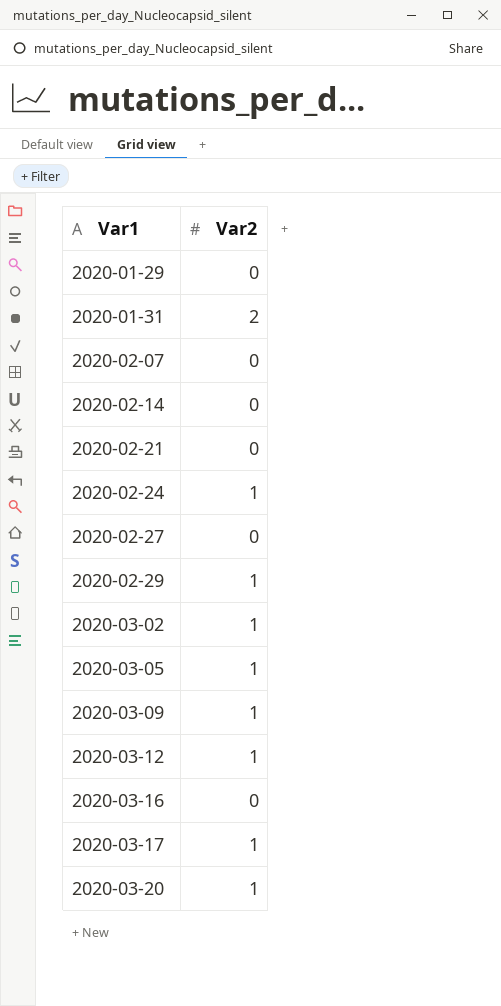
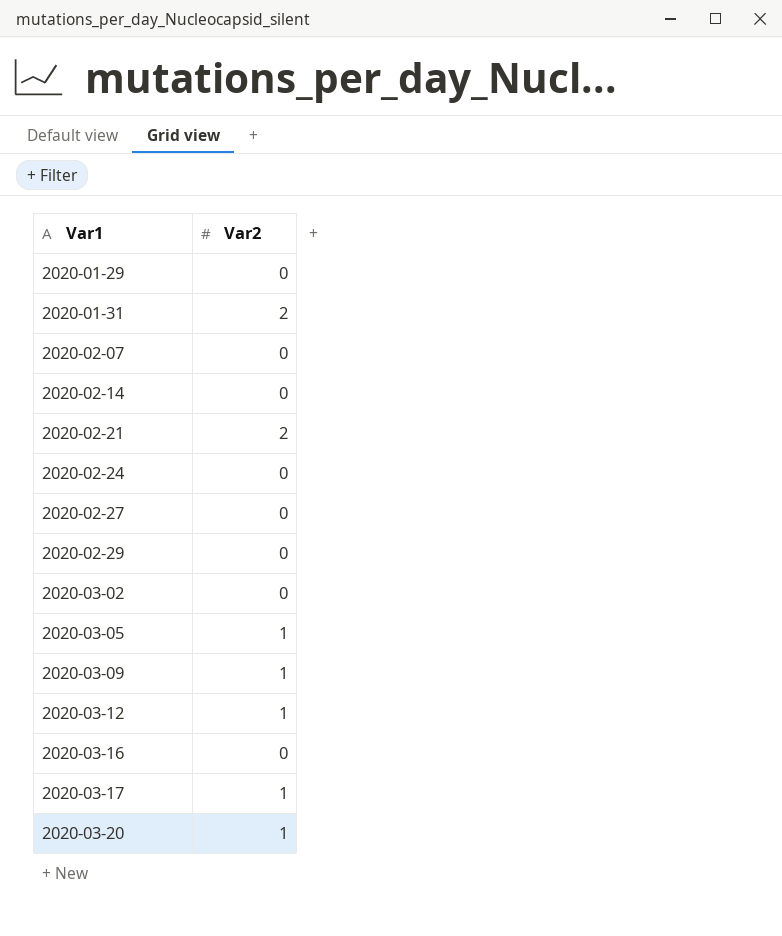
2020-02-21 | Var2: 0 -> 2
2020-02-24 | Var2: 1 -> 0
2020-02-29 | Var2: 1 -> 0
2020-03-02 | Var2: 1 -> 0

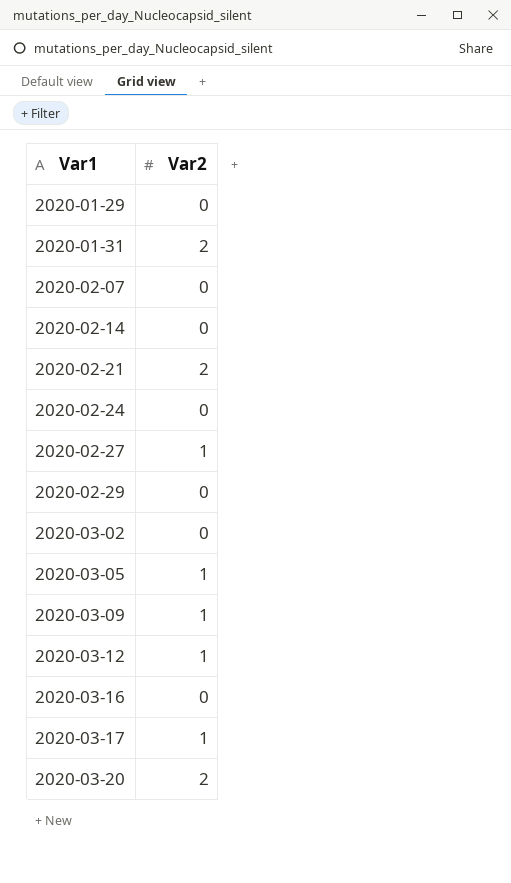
2020-02-27 | Var2: 0 -> 1
2020-03-20 | Var2: 1 -> 2

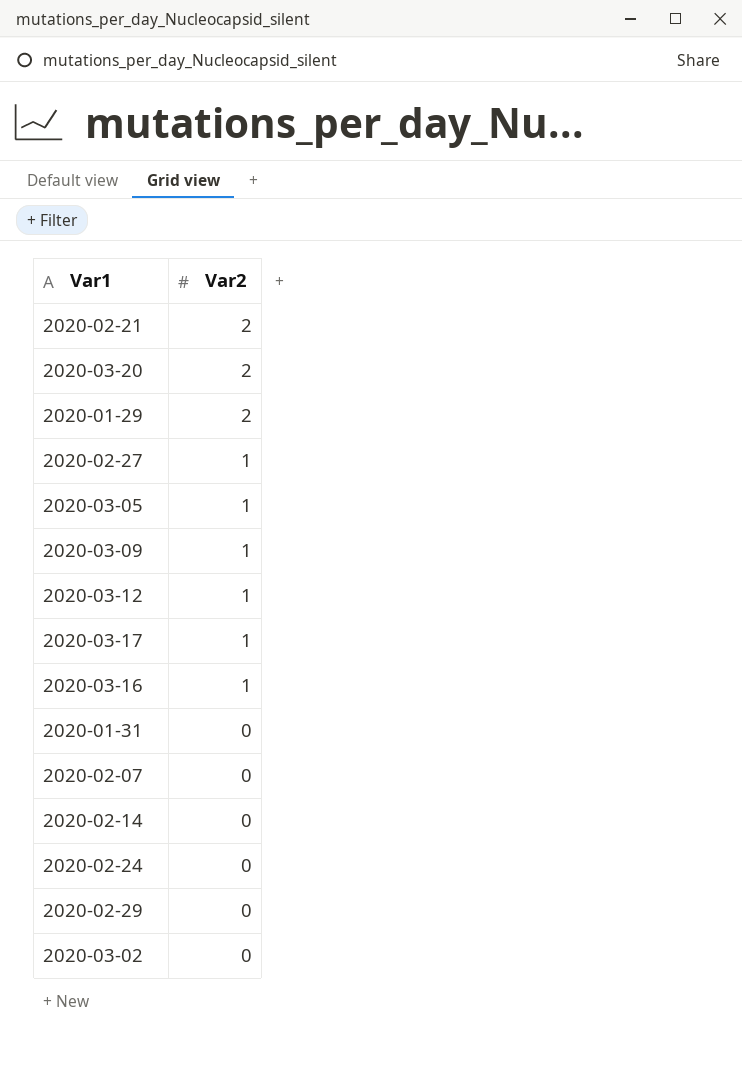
row order: Var1 ascending -> Var2 descending
2020-01-29 | Var2: 0 -> 2
2020-03-16 | Var2: 0 -> 1
2020-01-31 | Var2: 2 -> 0

